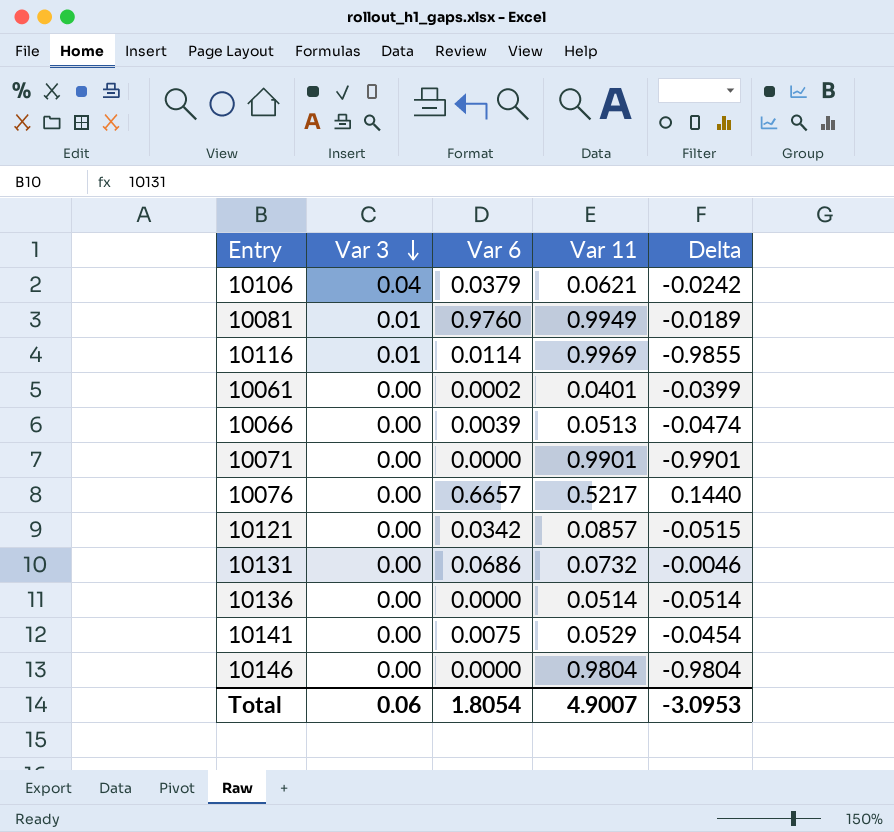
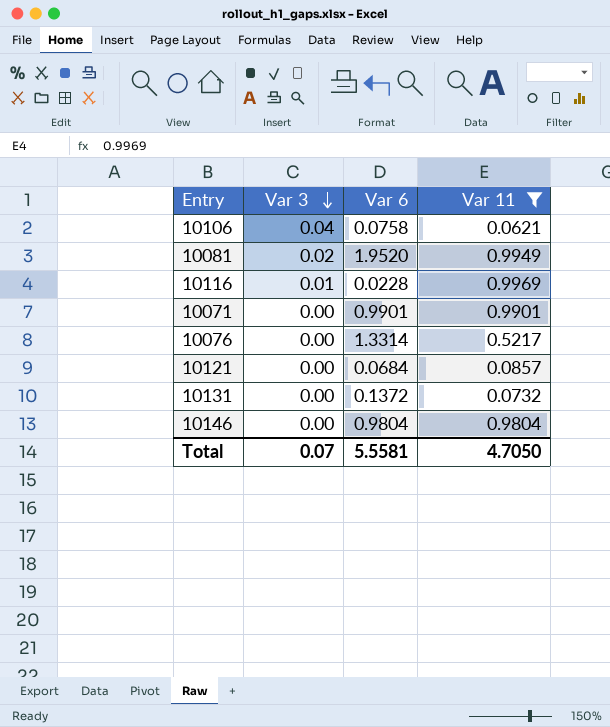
filter: none -> Var 11 >= 0.0621
column Delta | formula: [Var 6] - [Var 11] -> none
10106 | Var 6: 0.0379 -> 0.0758
10081 | Var 3: 0.01 -> 0.02
10081 | Var 6: 0.9760 -> 1.9520
10116 | Var 6: 0.0114 -> 0.0228
10071 | Var 6: 0.0000 -> 0.9901
10076 | Var 6: 0.6657 -> 1.3314
10121 | Var 6: 0.0342 -> 0.0684
10131 | Var 6: 0.0686 -> 0.1372
10146 | Var 6: 0.0000 -> 0.9804
Total | Var 3: 0.06 -> 0.07
Total | Var 6: 1.8054 -> 5.5581
Total | Var 11: 4.9007 -> 4.7050

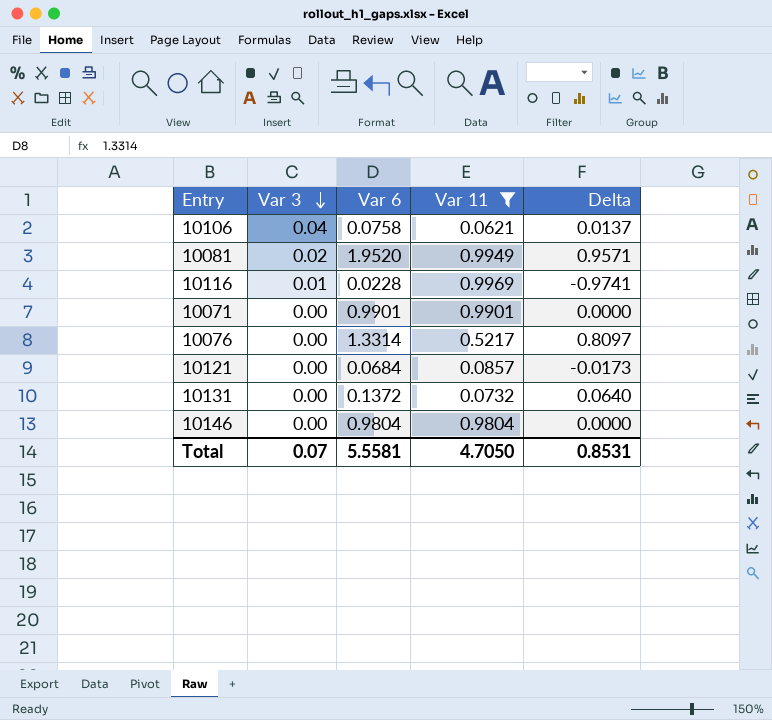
column Delta | formula: none -> [Var 6] - [Var 11]

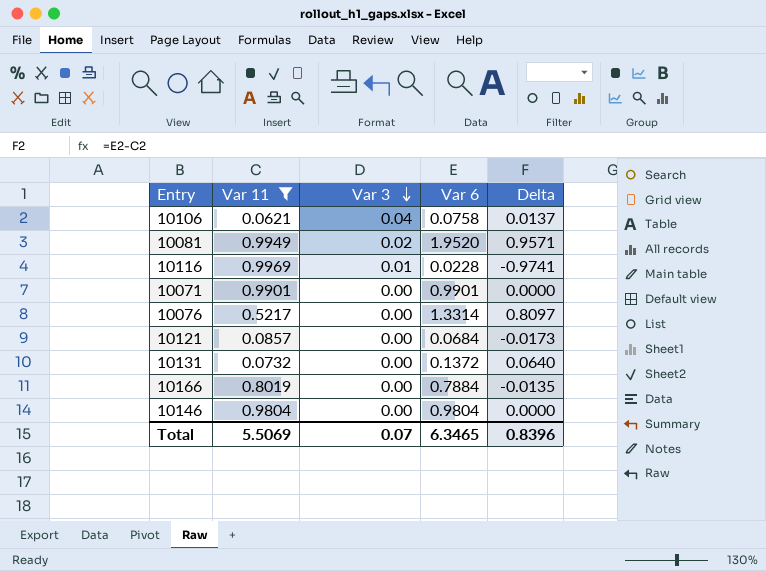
column Var 11 | position: 4 -> 2
row 10166: none -> 0.8019 | 0.00 | 0.7884 | -0.0135
Total | Var 11: 4.7050 -> 5.5069
Total | Var 6: 5.5581 -> 6.3465
Total | Delta: 0.8531 -> 0.8396

